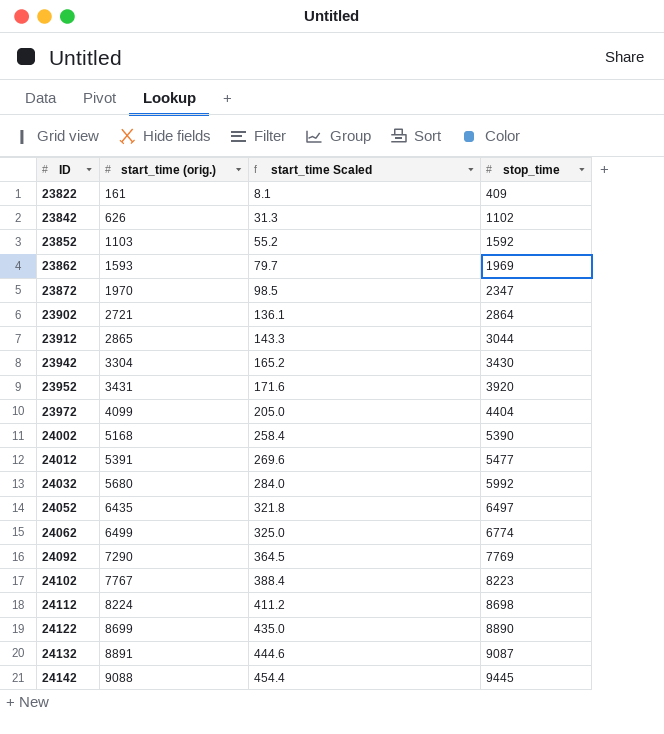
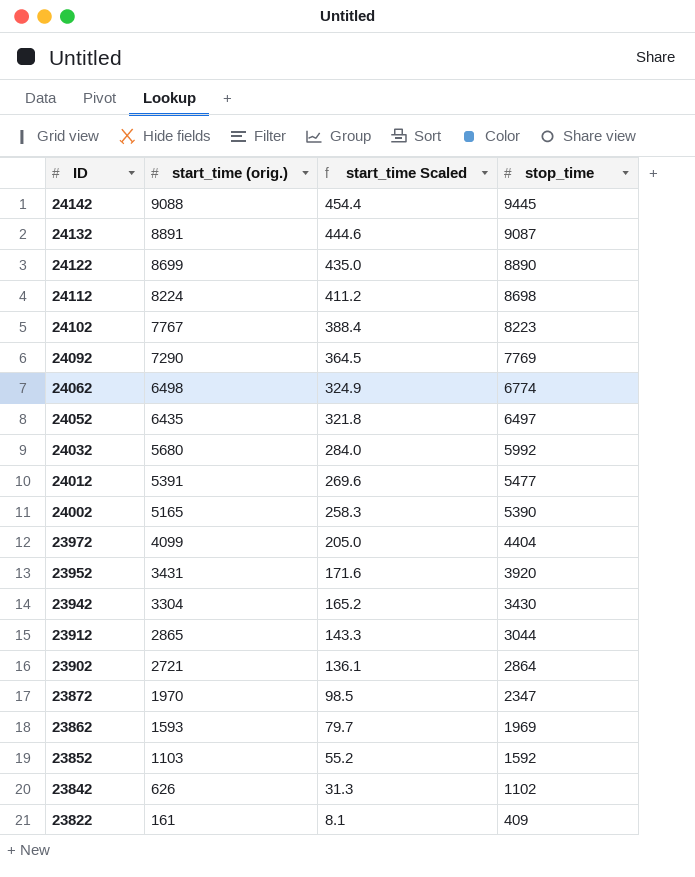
row order: ID ascending -> ID descending
24062 | start_time (orig.): 6499 -> 6498
24062 | start_time Scaled: 325.0 -> 324.9
24002 | start_time (orig.): 5168 -> 5165
24002 | start_time Scaled: 258.4 -> 258.3

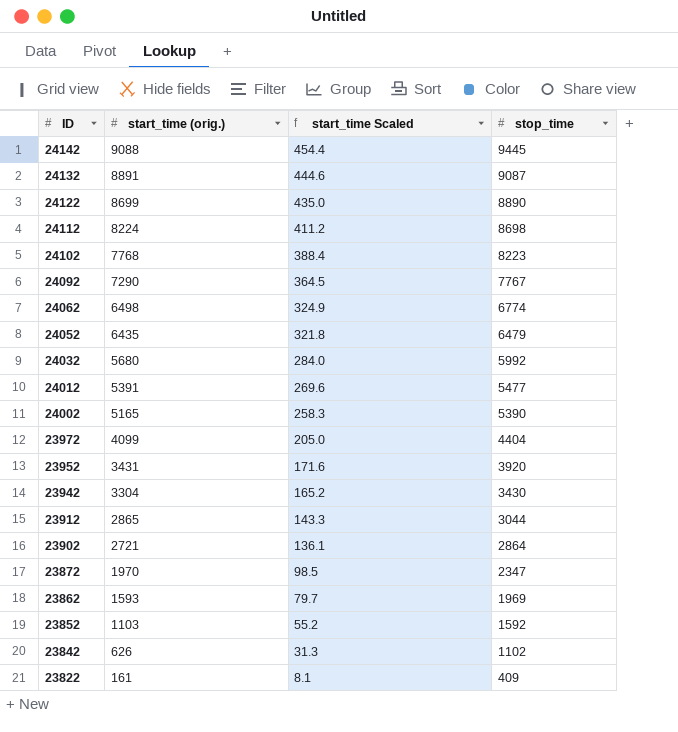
24102 | start_time (orig.): 7767 -> 7768
24092 | stop_time: 7769 -> 7767
24052 | stop_time: 6497 -> 6479

